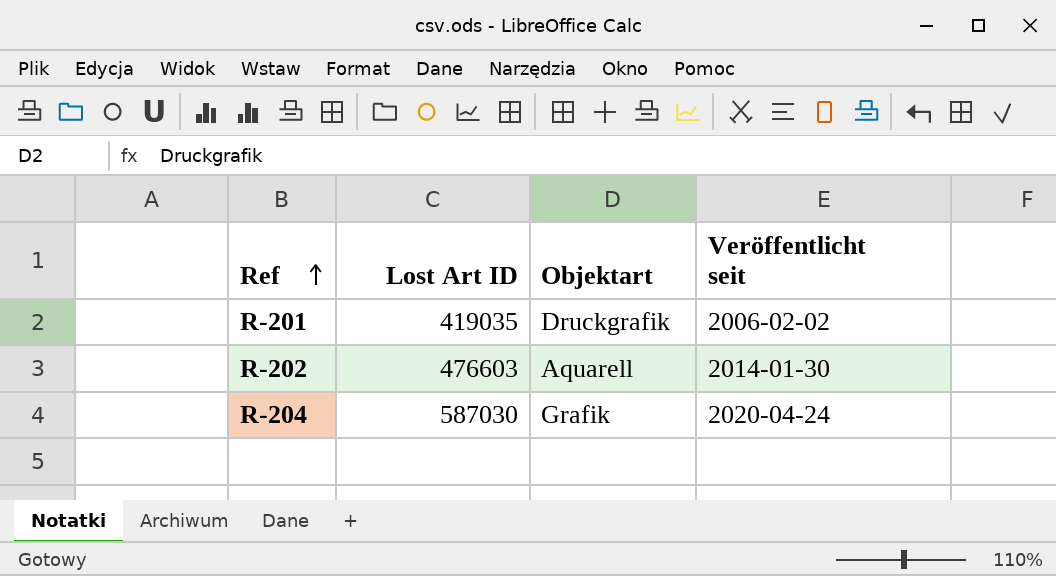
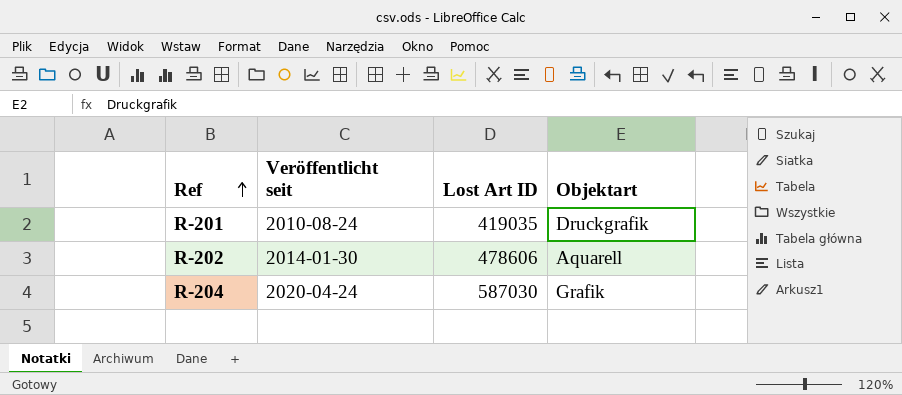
column Veröffentlicht seit | position: 4 -> 2
R-201 | Veröffentlicht seit: 2006-02-02 -> 2010-08-24
R-202 | Lost Art ID: 476603 -> 478606

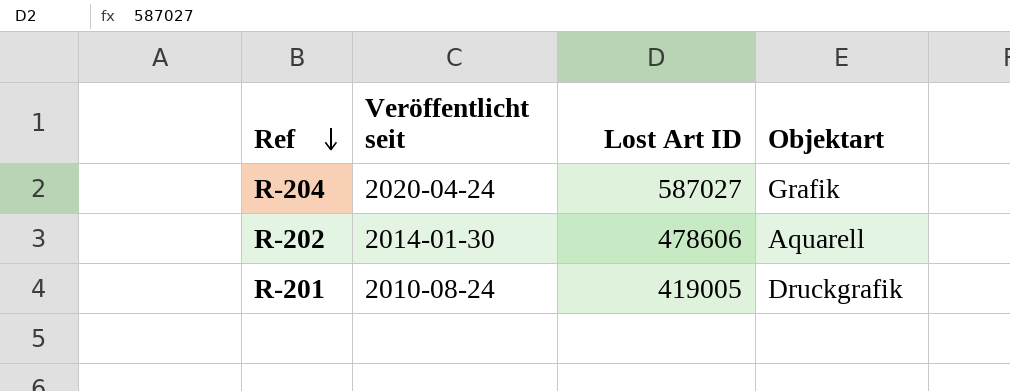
row order: Ref ascending -> Ref descending
R-204 | Lost Art ID: 587030 -> 587027
R-201 | Lost Art ID: 419035 -> 419005

